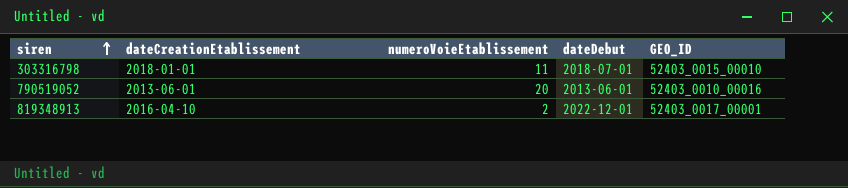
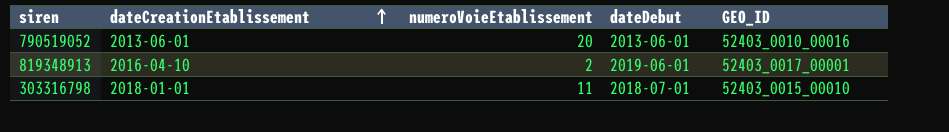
row order: siren ascending -> dateCreationEtablissement ascending
819348913 | dateDebut: 2022-12-01 -> 2019-06-01

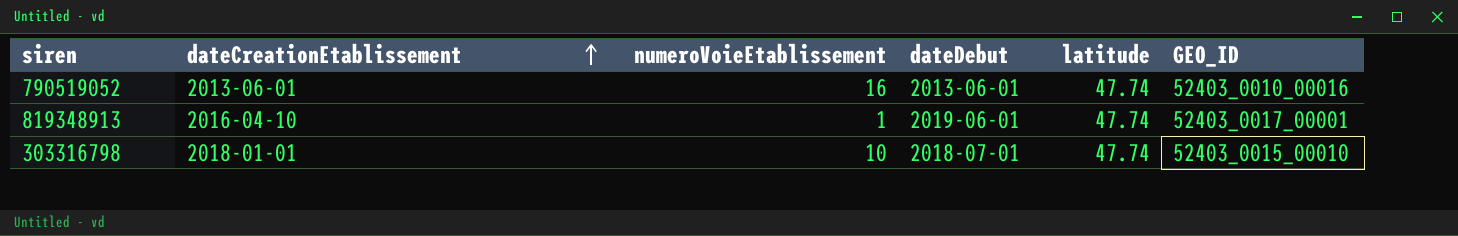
column latitude | position: none -> 5
790519052 | numeroVoieEtablissement: 20 -> 16
819348913 | numeroVoieEtablissement: 2 -> 1
303316798 | numeroVoieEtablissement: 11 -> 10

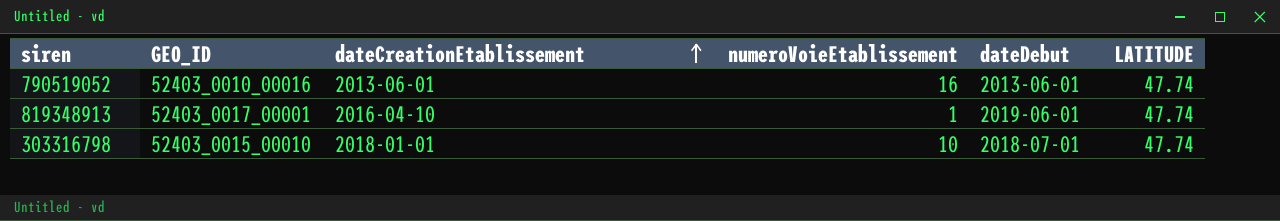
column GEO_ID | position: 6 -> 2
column name: latitude -> LATITUDE

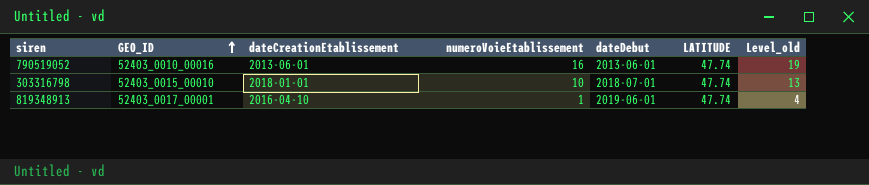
row order: dateCreationEtablissement ascending -> GEO_ID ascending
column Level_old | formula: none -> [numeroVoieEtablissement] + 3

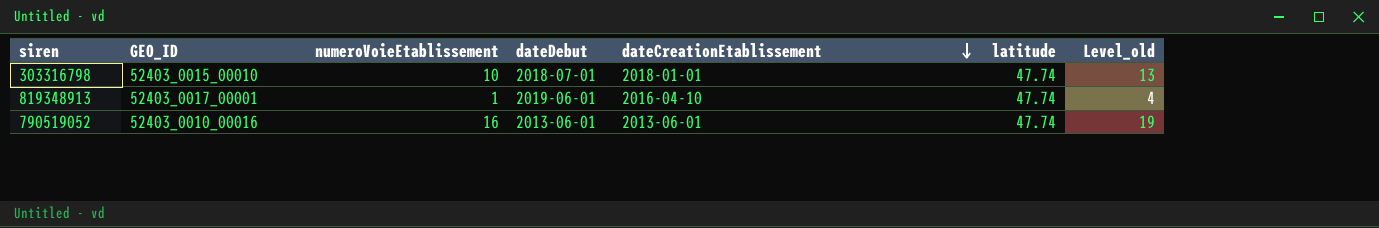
row order: GEO_ID ascending -> dateCreationEtablissement descending
column dateCreationEtablissement | position: 3 -> 5
column name: LATITUDE -> latitude

